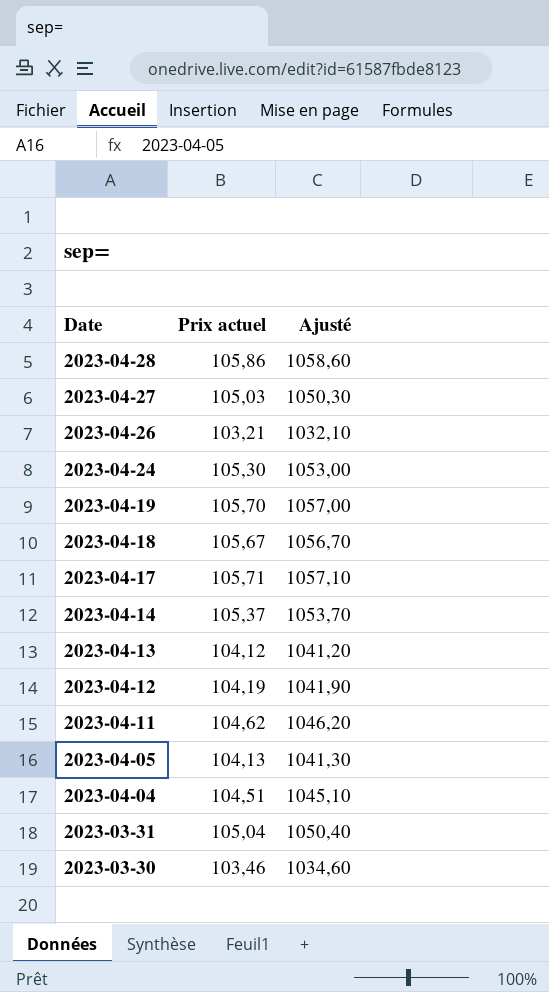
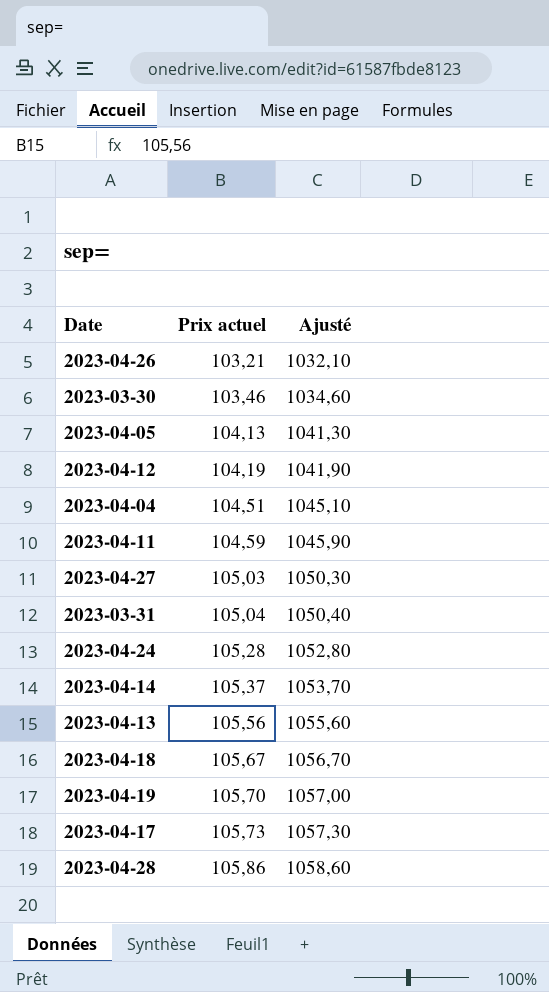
row order: Date descending -> Prix actuel ascending
2023-04-11 | Prix actuel: 104,62 -> 104,59
2023-04-11 | Ajusté: 1046,20 -> 1045,90
2023-04-24 | Prix actuel: 105,30 -> 105,28
2023-04-24 | Ajusté: 1053,00 -> 1052,80
2023-04-13 | Prix actuel: 104,12 -> 105,56
2023-04-13 | Ajusté: 1041,20 -> 1055,60
2023-04-17 | Prix actuel: 105,71 -> 105,73
2023-04-17 | Ajusté: 1057,10 -> 1057,30

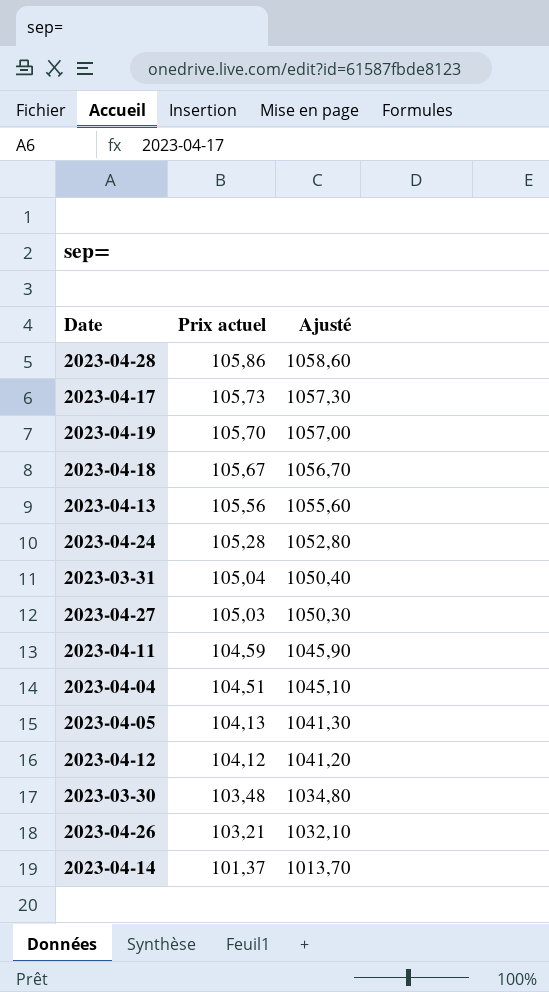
row order: Prix actuel ascending -> Prix actuel descending
2023-04-12 | Prix actuel: 104,19 -> 104,12
2023-04-12 | Ajusté: 1041,90 -> 1041,20
2023-03-30 | Prix actuel: 103,46 -> 103,48
2023-03-30 | Ajusté: 1034,60 -> 1034,80
2023-04-14 | Prix actuel: 105,37 -> 101,37
2023-04-14 | Ajusté: 1053,70 -> 1013,70

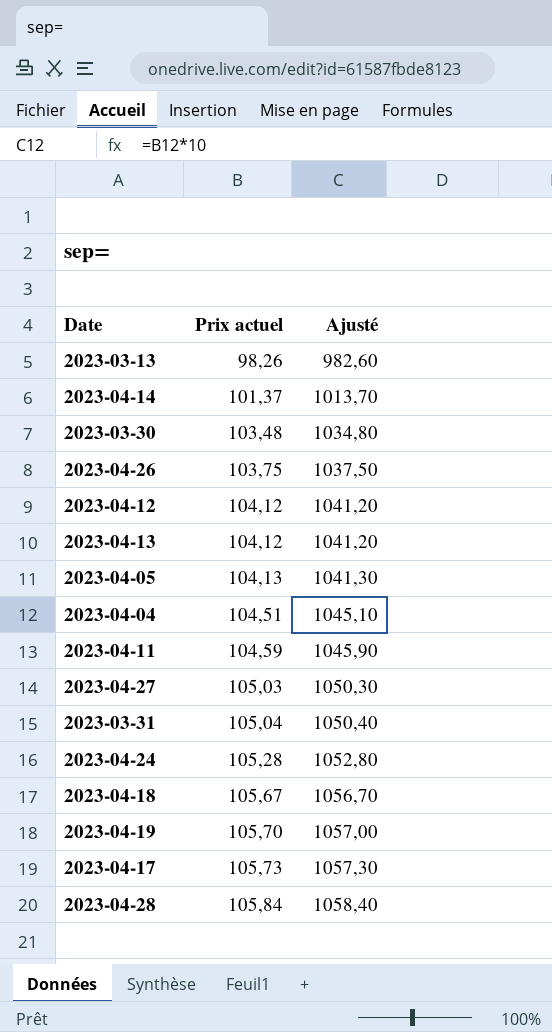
row order: Prix actuel descending -> Prix actuel ascending
row 2023-03-13: none -> 98,26 | 982,60
2023-04-26 | Prix actuel: 103,21 -> 103,75
2023-04-26 | Ajusté: 1032,10 -> 1037,50
2023-04-13 | Prix actuel: 105,56 -> 104,12
2023-04-13 | Ajusté: 1055,60 -> 1041,20
2023-04-28 | Prix actuel: 105,86 -> 105,84
2023-04-28 | Ajusté: 1058,60 -> 1058,40

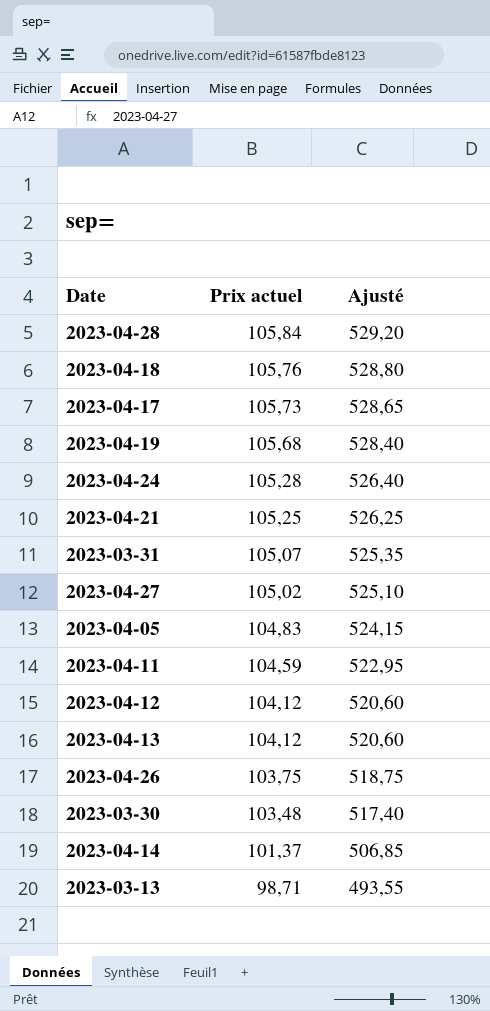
row order: Prix actuel ascending -> Prix actuel descending
column Ajusté | formula: [Prix actuel] * 10 -> [Prix actuel] * 5
row 2023-04-04: 104,51 | 1045,10 -> none
2023-04-18 | Prix actuel: 105,67 -> 105,76
2023-04-19 | Prix actuel: 105,70 -> 105,68
row 2023-04-21: none -> 105,25 | 526,25
2023-03-31 | Prix actuel: 105,04 -> 105,07
2023-04-27 | Prix actuel: 105,03 -> 105,02
2023-04-05 | Prix actuel: 104,13 -> 104,83
2023-03-13 | Prix actuel: 98,26 -> 98,71

